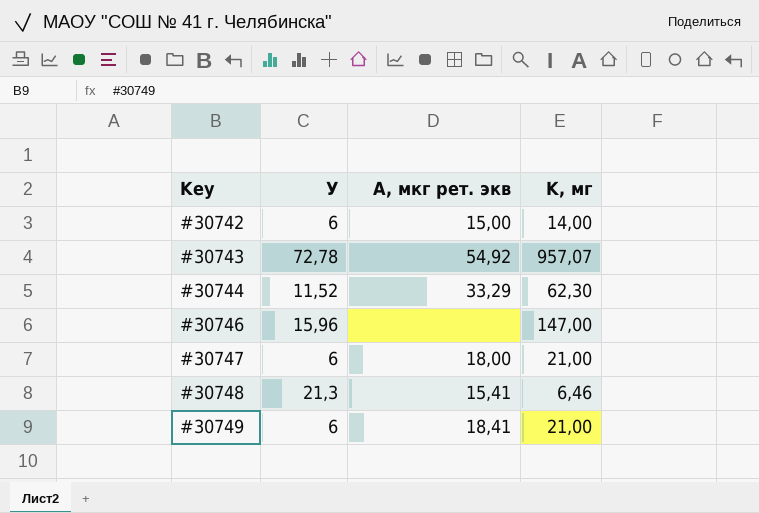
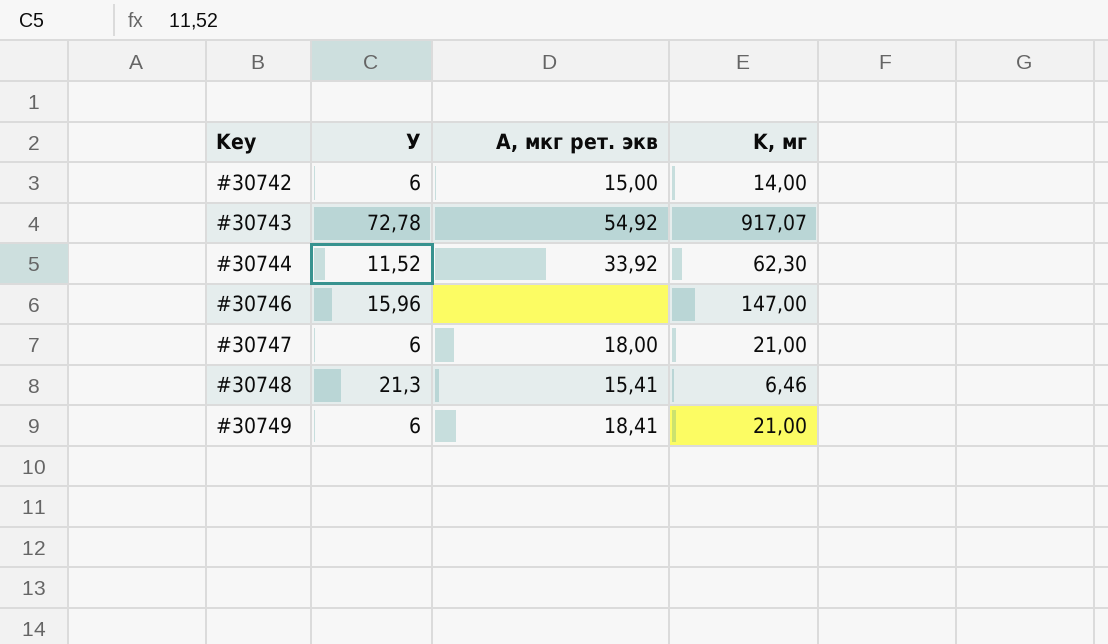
#30743 | K, мг: 957,07 -> 917,07
#30744 | А, мкг рет. экв: 33,29 -> 33,92

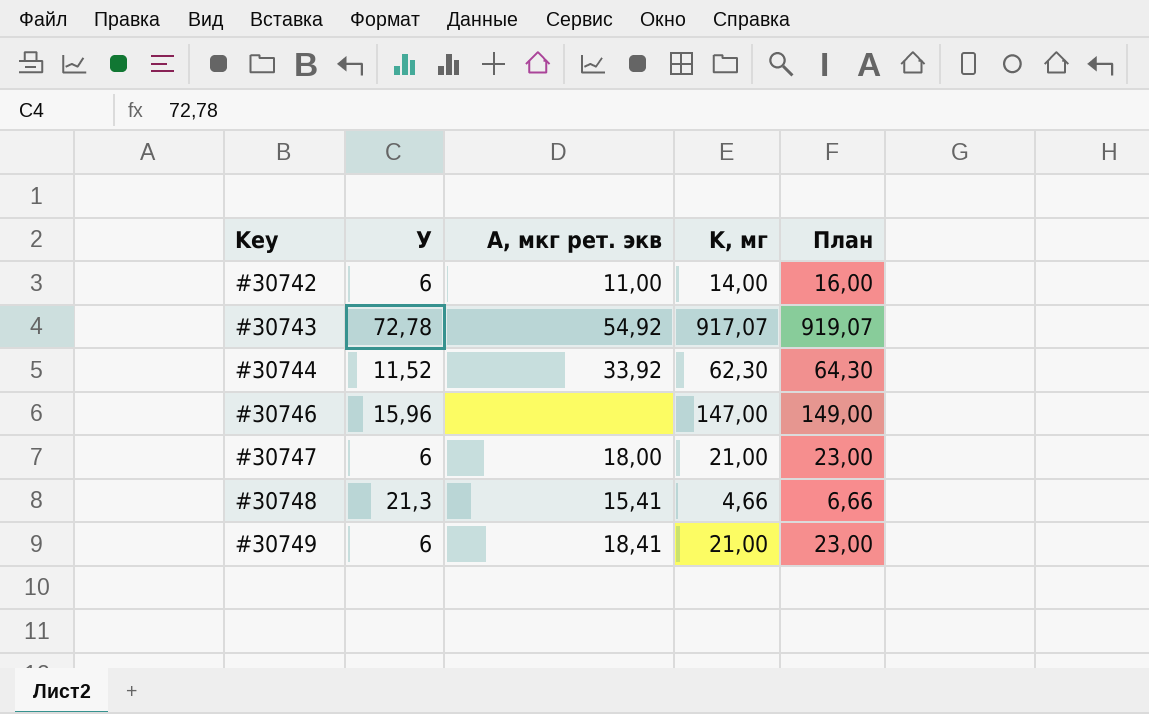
column План | formula: none -> [K, мг] + 2
#30742 | А, мкг рет. экв: 15,00 -> 11,00
#30748 | K, мг: 6,46 -> 4,66

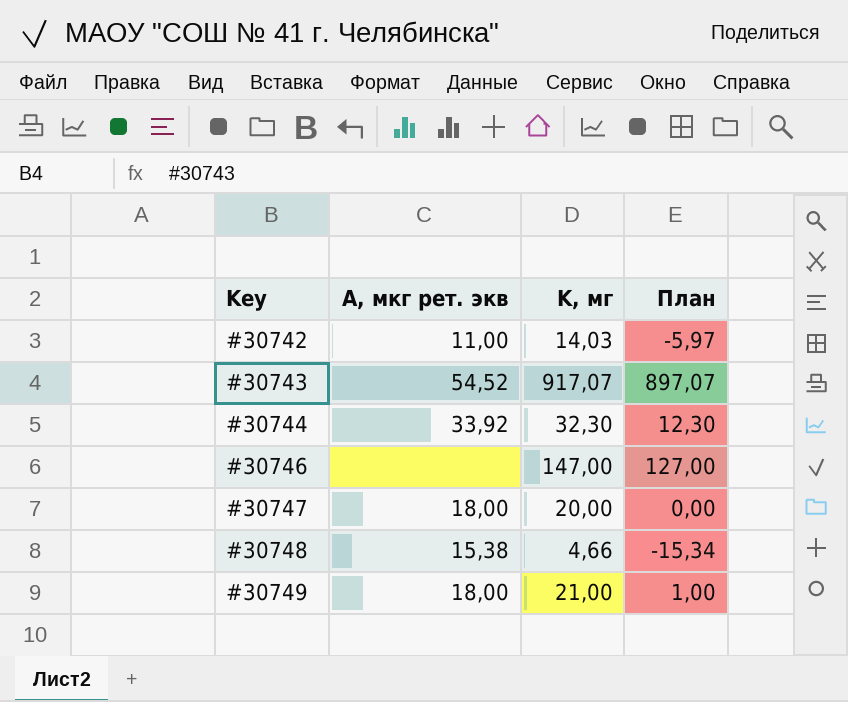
column У | position: 2 -> none
column План | formula: [K, мг] + 2 -> [K, мг] - 20
#30742 | K, мг: 14,00 -> 14,03
#30743 | А, мкг рет. экв: 54,92 -> 54,52
#30744 | K, мг: 62,30 -> 32,30
#30747 | K, мг: 21,00 -> 20,00
#30748 | А, мкг рет. экв: 15,41 -> 15,38
#30749 | А, мкг рет. экв: 18,41 -> 18,00

